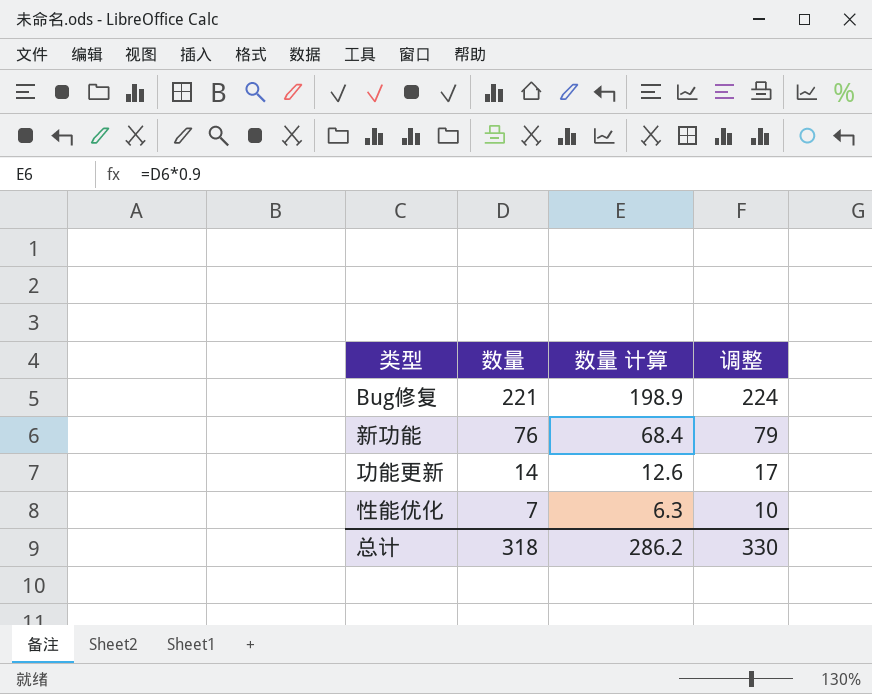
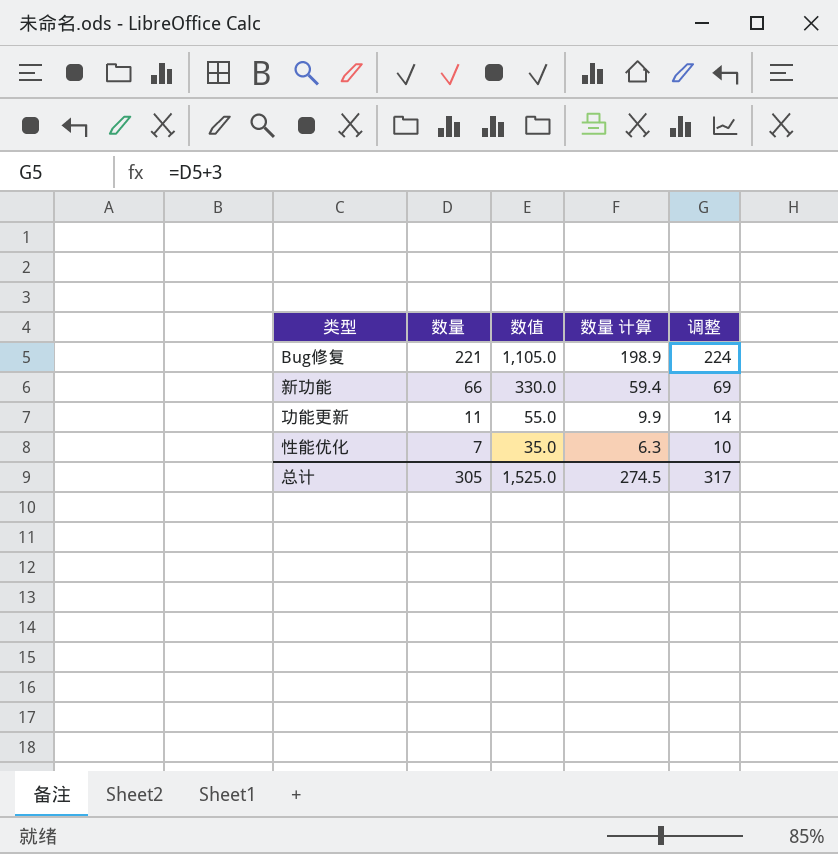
column 数值 | formula: none -> [数量] * 5
新功能 | 数量: 76 -> 66
新功能 | 数量 计算: 68.4 -> 59.4
新功能 | 调整: 79 -> 69
功能更新 | 数量: 14 -> 11
功能更新 | 数量 计算: 12.6 -> 9.9
功能更新 | 调整: 17 -> 14
总计 | 数量: 318 -> 305
总计 | 数量 计算: 286.2 -> 274.5
总计 | 调整: 330 -> 317

